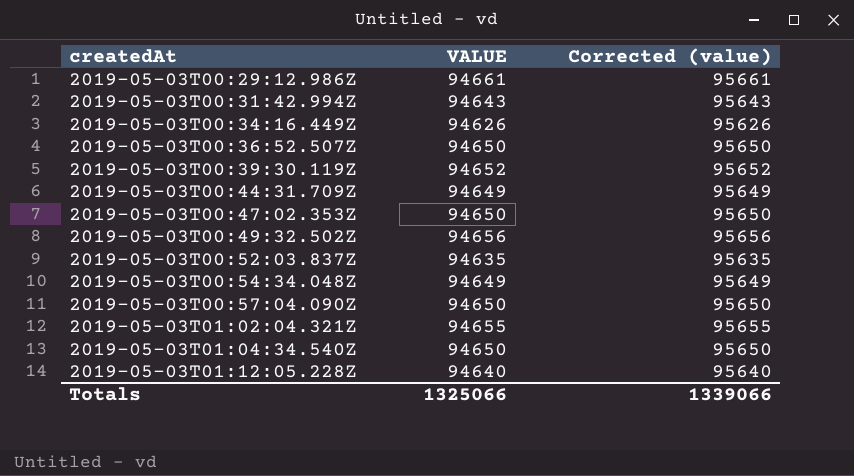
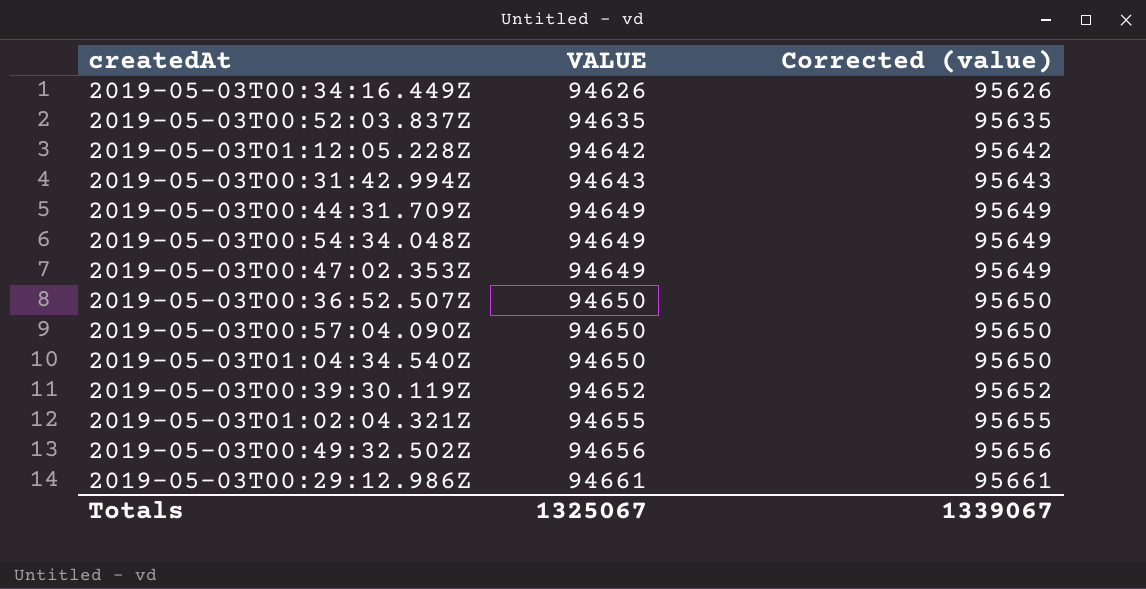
row order: createdAt ascending -> VALUE ascending
2019-05-03T01:12:05.228Z | VALUE: 94640 -> 94642
2019-05-03T01:12:05.228Z | Corrected (value): 95640 -> 95642
2019-05-03T00:47:02.353Z | VALUE: 94650 -> 94649
2019-05-03T00:47:02.353Z | Corrected (value): 95650 -> 95649
Totals | VALUE: 1325066 -> 1325067
Totals | Corrected (value): 1339066 -> 1339067

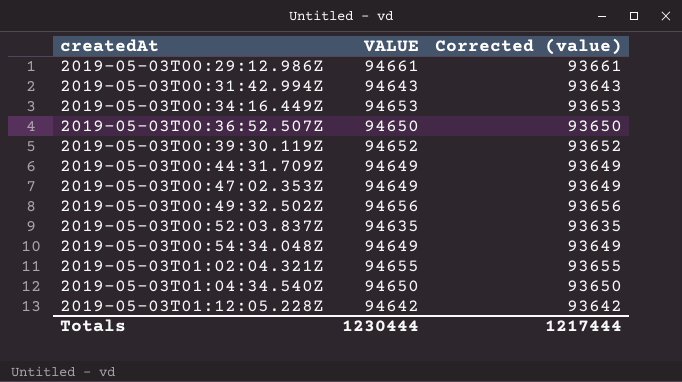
row order: VALUE ascending -> createdAt ascending
column Corrected (value) | formula: [VALUE] + 1000 -> [VALUE] - 1000
row 2019-05-03T00:57:04.090Z: 94650 | 95650 -> none
2019-05-03T00:34:16.449Z | VALUE: 94626 -> 94653
Totals | VALUE: 1325067 -> 1230444
Totals | Corrected (value): 1339067 -> 1217444

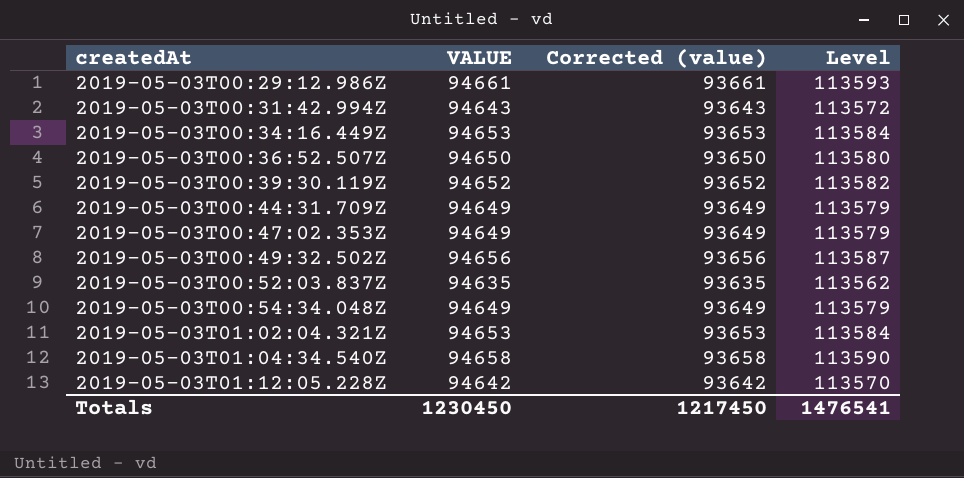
column Level | formula: none -> [VALUE] * 1.2
2019-05-03T01:02:04.321Z | VALUE: 94655 -> 94653
2019-05-03T01:02:04.321Z | Corrected (value): 93655 -> 93653
2019-05-03T01:04:34.540Z | VALUE: 94650 -> 94658
2019-05-03T01:04:34.540Z | Corrected (value): 93650 -> 93658
Totals | VALUE: 1230444 -> 1230450
Totals | Corrected (value): 1217444 -> 1217450

